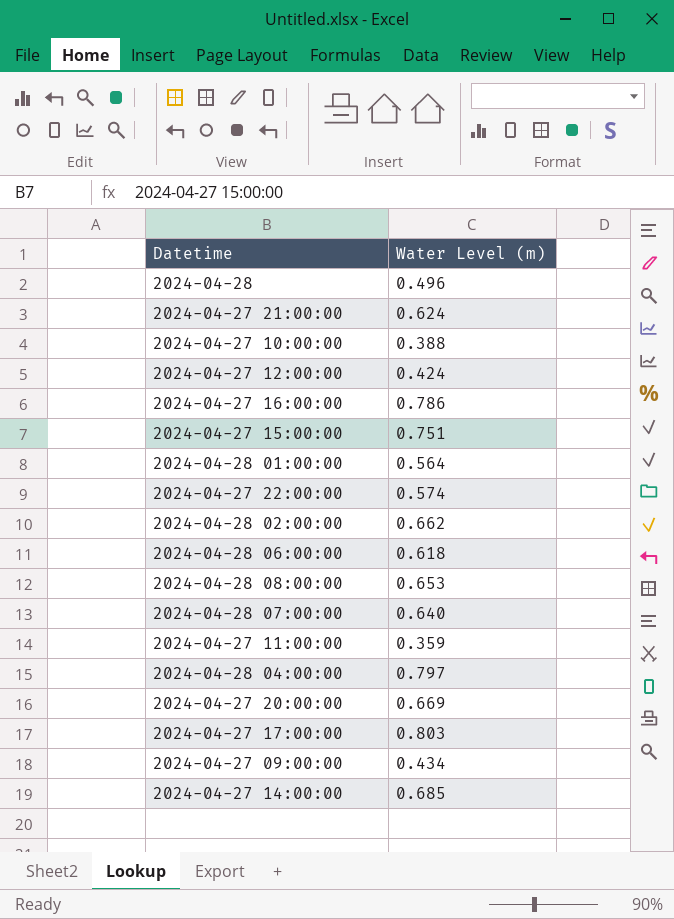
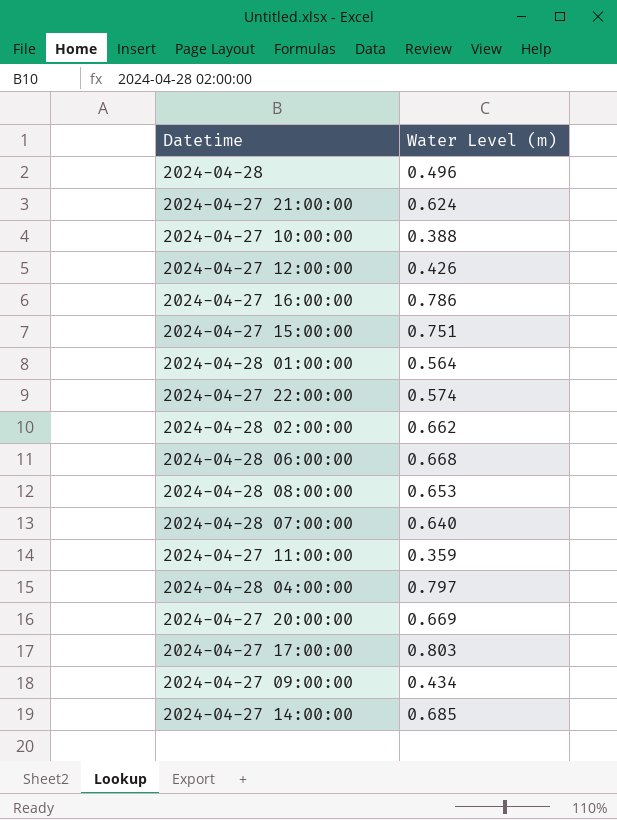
2024-04-27 12:00:00 | Water Level (m): 0.424 -> 0.426
2024-04-28 06:00:00 | Water Level (m): 0.618 -> 0.668

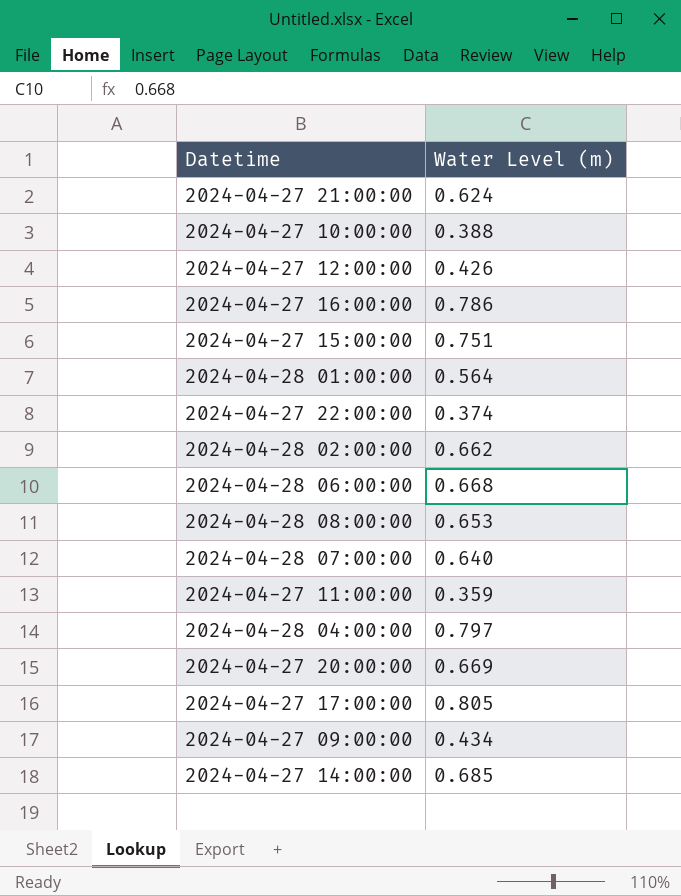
row 2024-04-28: 0.496 -> none
2024-04-27 22:00:00 | Water Level (m): 0.574 -> 0.374
2024-04-27 17:00:00 | Water Level (m): 0.803 -> 0.805

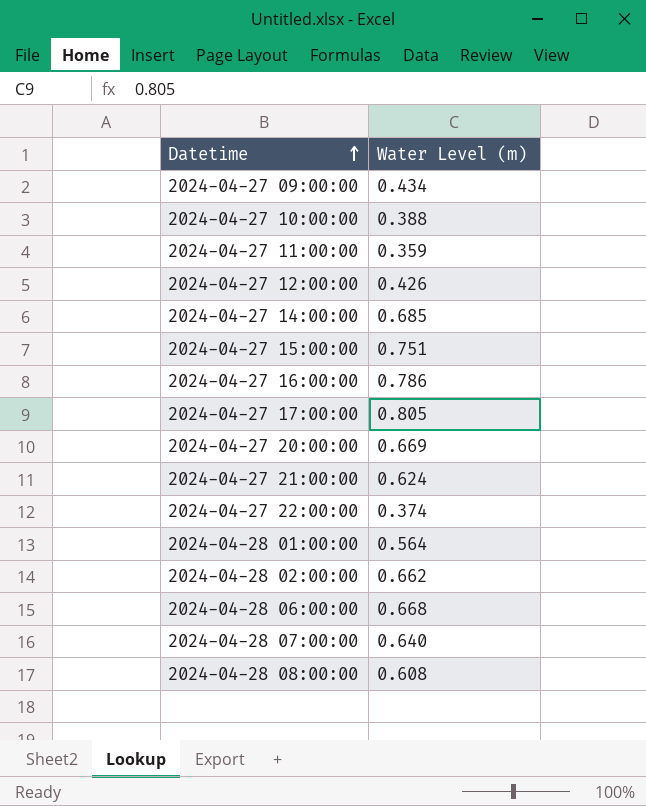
row order: none -> Datetime ascending
row 2024-04-28 04:00:00: 0.797 -> none
2024-04-28 08:00:00 | Water Level (m): 0.653 -> 0.608

